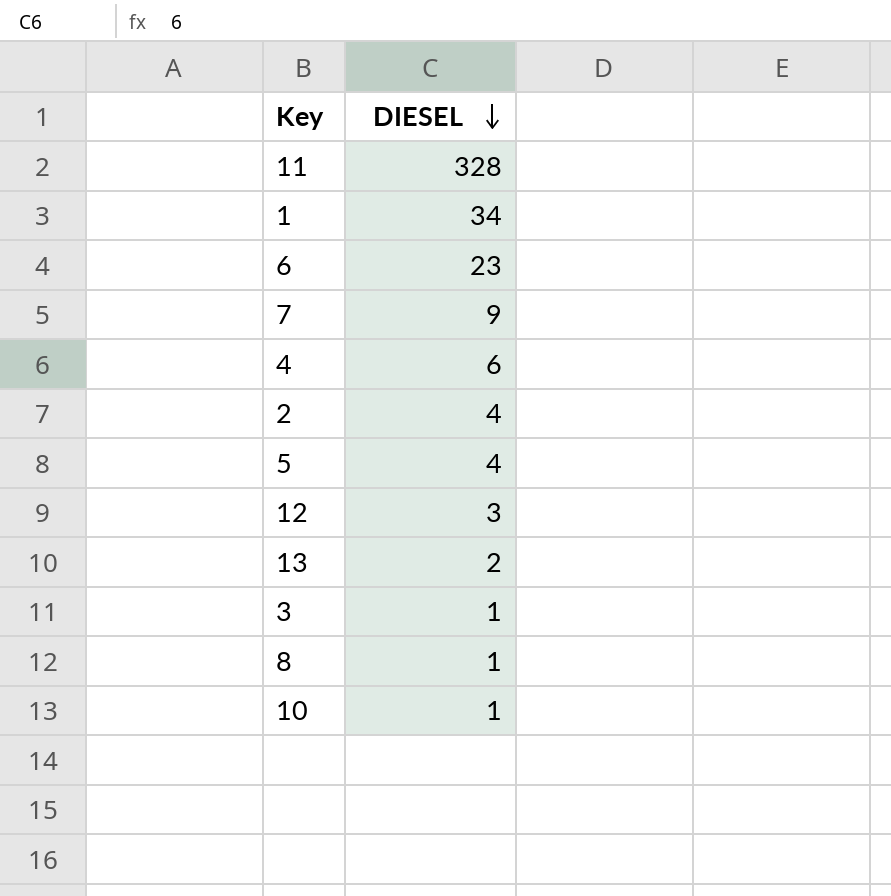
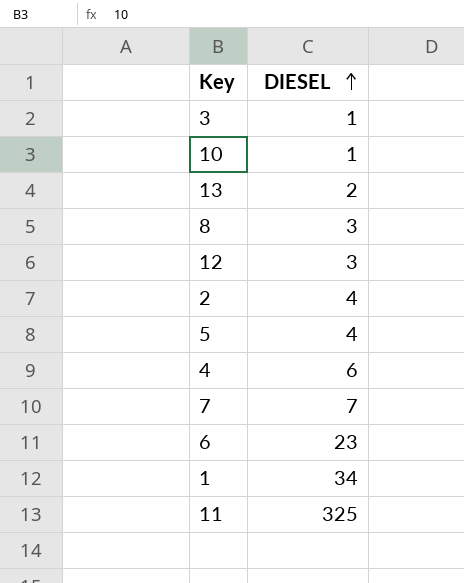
row order: DIESEL descending -> DIESEL ascending
8 | DIESEL: 1 -> 3
7 | DIESEL: 9 -> 7
11 | DIESEL: 328 -> 325

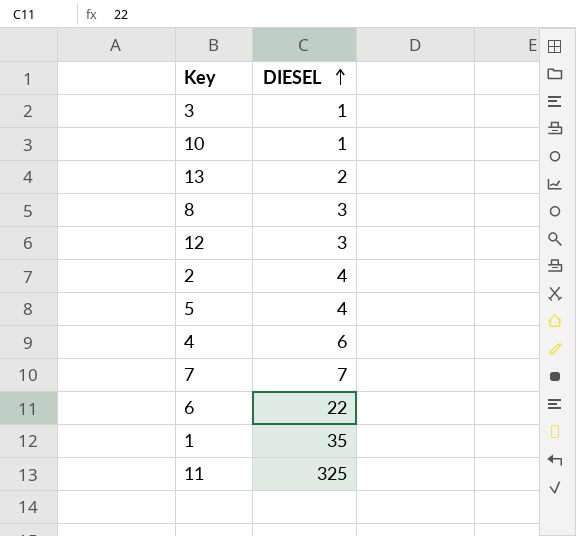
6 | DIESEL: 23 -> 22
1 | DIESEL: 34 -> 35

